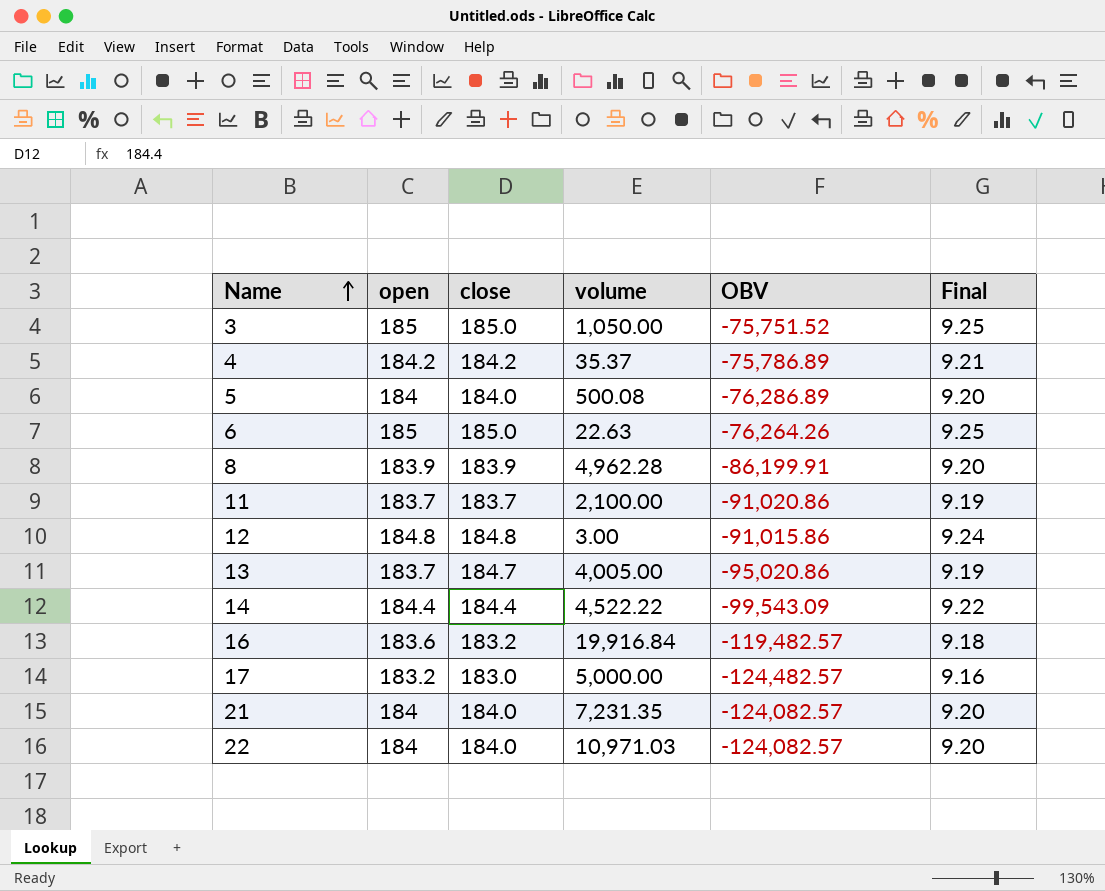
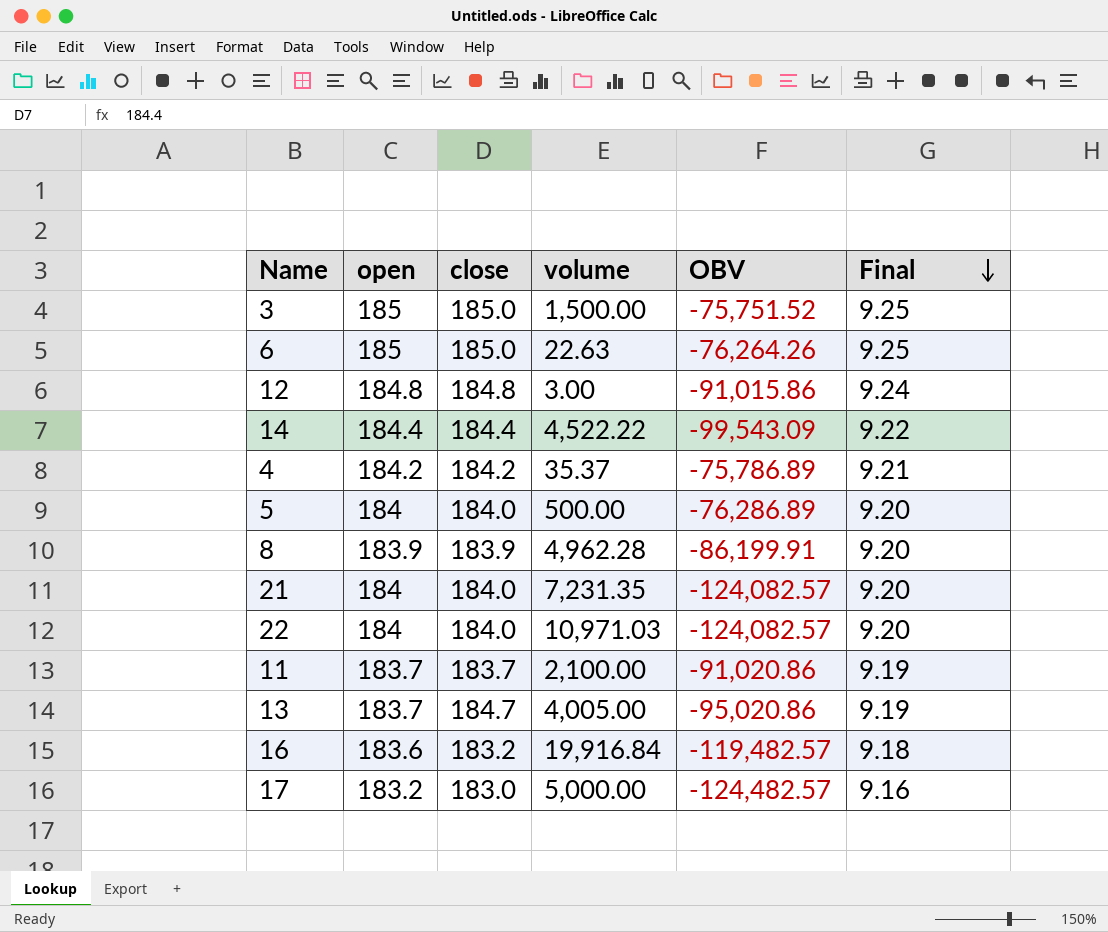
row order: Name ascending -> Final descending
3 | volume: 1,050.00 -> 1,500.00
5 | volume: 500.08 -> 500.00

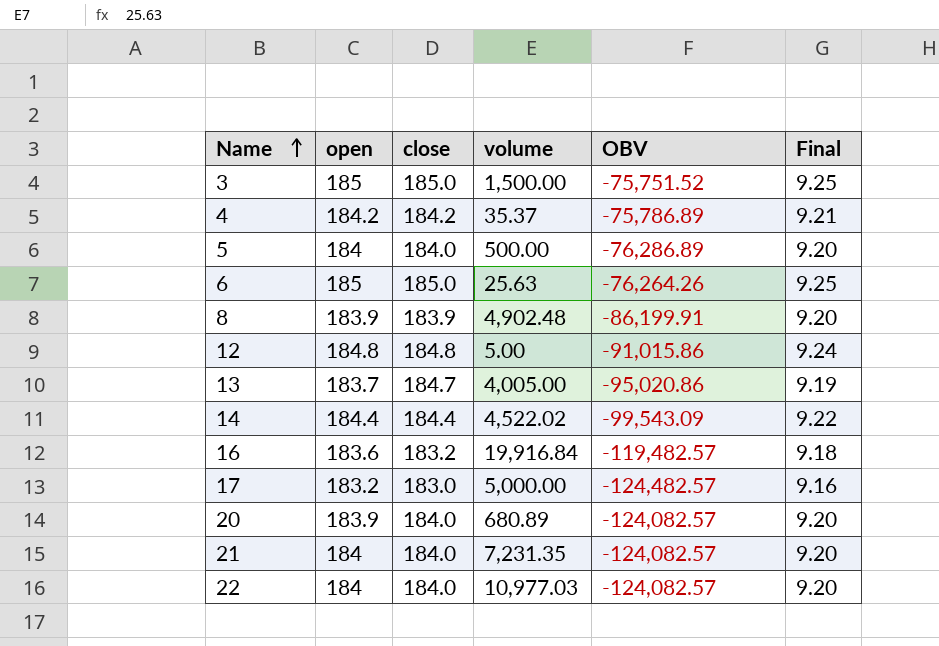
row order: Final descending -> Name ascending
row 11: 183.7 | 183.7 | 2,100.00 | -91,020.86 | 9.19 -> none
6 | volume: 22.63 -> 25.63
8 | volume: 4,962.28 -> 4,902.48
12 | volume: 3.00 -> 5.00
14 | volume: 4,522.22 -> 4,522.02
row 20: none -> 183.9 | 184.0 | 680.89 | -124,082.57 | 9.20
22 | volume: 10,971.03 -> 10,977.03

